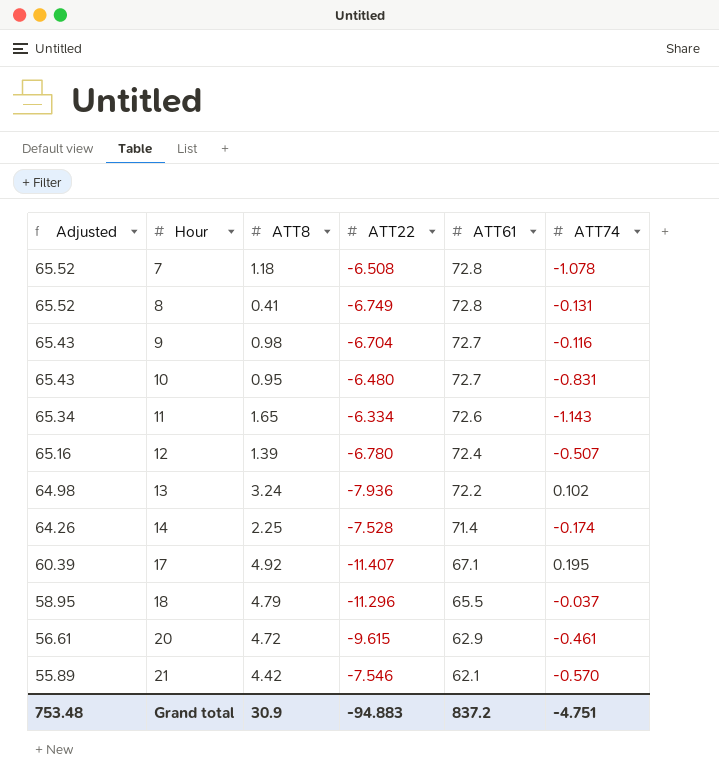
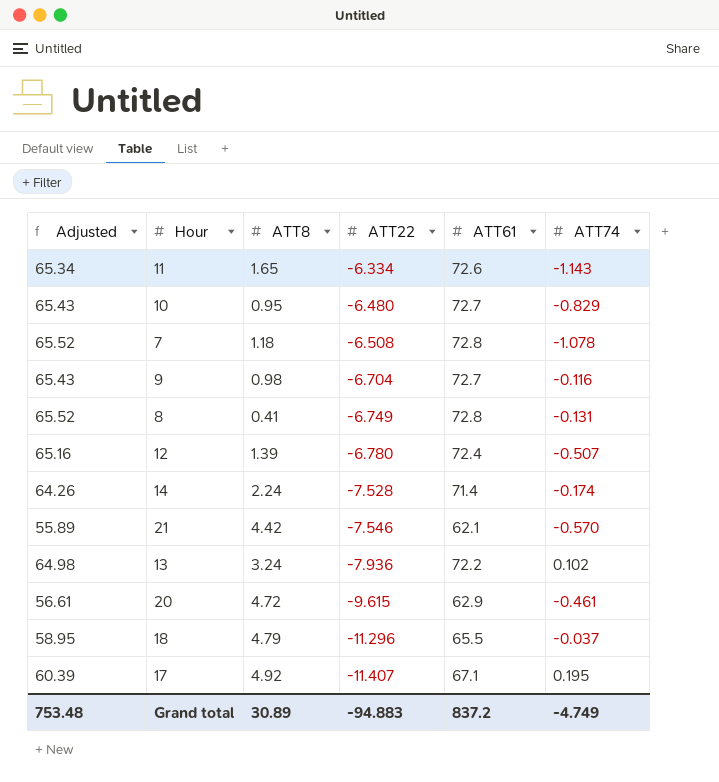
row order: Adjusted descending -> ATT22 descending
10 | ATT74: -0.831 -> -0.829
14 | ATT8: 2.25 -> 2.24
Grand total | ATT8: 30.9 -> 30.89
Grand total | ATT74: -4.751 -> -4.749

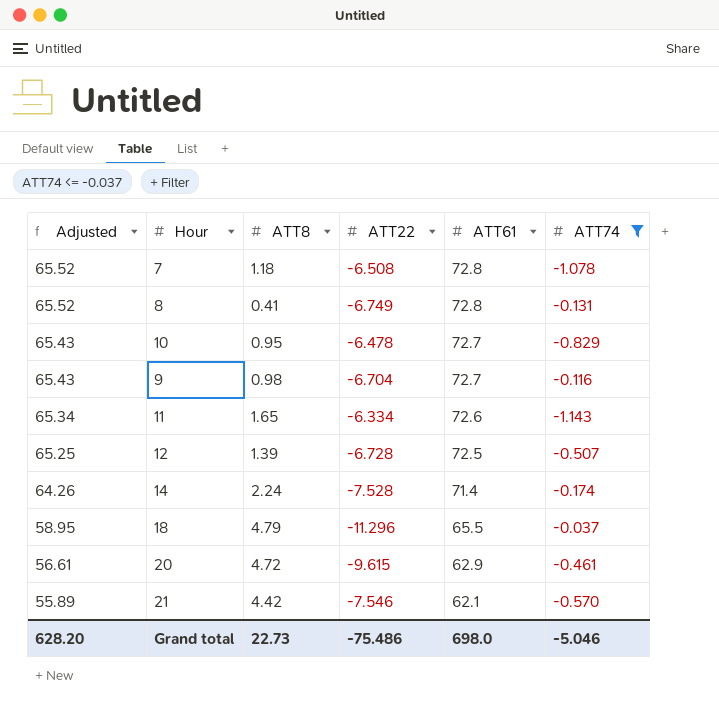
filter: none -> ATT74 <= -0.037
row order: ATT22 descending -> Adjusted descending
10 | ATT22: -6.480 -> -6.478
12 | Adjusted: 65.16 -> 65.25
12 | ATT22: -6.780 -> -6.728
12 | ATT61: 72.4 -> 72.5
Grand total | Adjusted: 753.48 -> 628.20
Grand total | ATT8: 30.89 -> 22.73
Grand total | ATT22: -94.883 -> -75.486
Grand total | ATT61: 837.2 -> 698.0
Grand total | ATT74: -4.749 -> -5.046

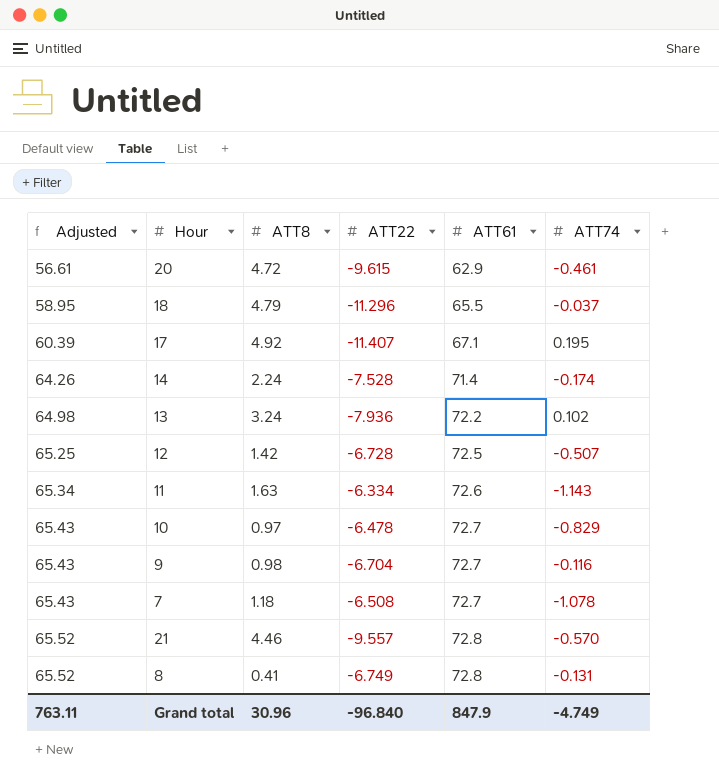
filter: ATT74 <= -0.037 -> none
row order: Adjusted descending -> Adjusted ascending
12 | ATT8: 1.39 -> 1.42
11 | ATT8: 1.65 -> 1.63
10 | ATT8: 0.95 -> 0.97
7 | Adjusted: 65.52 -> 65.43
7 | ATT61: 72.8 -> 72.7
21 | Adjusted: 55.89 -> 65.52
21 | ATT8: 4.42 -> 4.46
21 | ATT22: -7.546 -> -9.557
21 | ATT61: 62.1 -> 72.8
Grand total | Adjusted: 628.20 -> 763.11
Grand total | ATT8: 22.73 -> 30.96
Grand total | ATT22: -75.486 -> -96.840
Grand total | ATT61: 698.0 -> 847.9
Grand total | ATT74: -5.046 -> -4.749

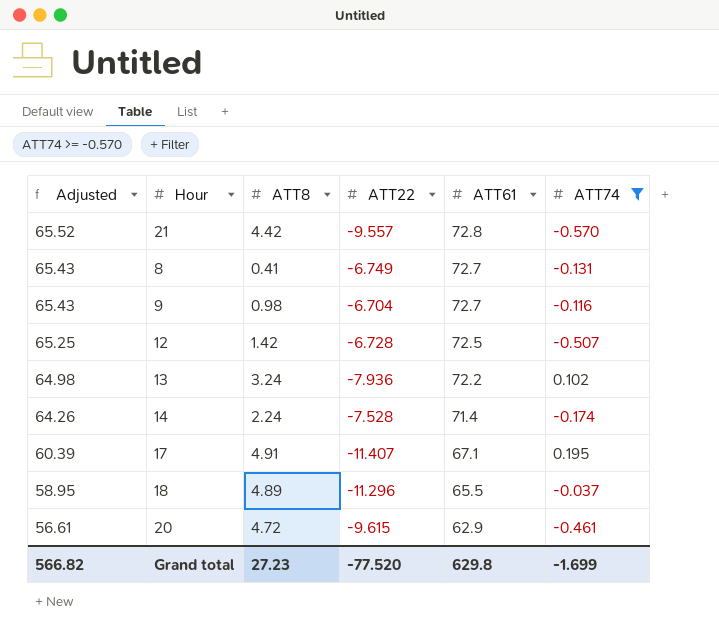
filter: none -> ATT74 >= -0.570
row order: Adjusted ascending -> Adjusted descending
21 | ATT8: 4.46 -> 4.42
8 | Adjusted: 65.52 -> 65.43
8 | ATT61: 72.8 -> 72.7
17 | ATT8: 4.92 -> 4.91
18 | ATT8: 4.79 -> 4.89
Grand total | Adjusted: 763.11 -> 566.82
Grand total | ATT8: 30.96 -> 27.23
Grand total | ATT22: -96.840 -> -77.520
Grand total | ATT61: 847.9 -> 629.8
Grand total | ATT74: -4.749 -> -1.699

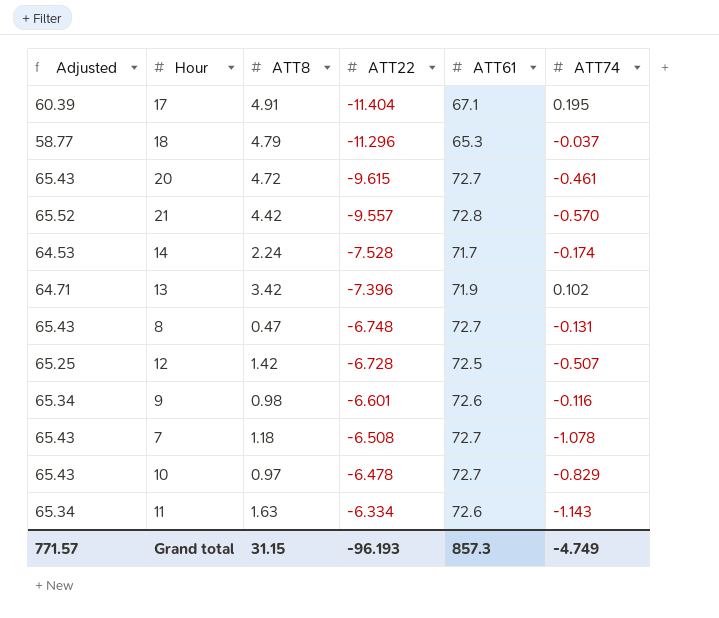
filter: ATT74 >= -0.570 -> none
row order: Adjusted descending -> ATT22 ascending
17 | ATT22: -11.407 -> -11.404
18 | Adjusted: 58.95 -> 58.77
18 | ATT8: 4.89 -> 4.79
18 | ATT61: 65.5 -> 65.3
20 | Adjusted: 56.61 -> 65.43
20 | ATT61: 62.9 -> 72.7
14 | Adjusted: 64.26 -> 64.53
14 | ATT61: 71.4 -> 71.7
13 | Adjusted: 64.98 -> 64.71
13 | ATT8: 3.24 -> 3.42
13 | ATT22: -7.936 -> -7.396
13 | ATT61: 72.2 -> 71.9
8 | ATT8: 0.41 -> 0.47
8 | ATT22: -6.749 -> -6.748
9 | Adjusted: 65.43 -> 65.34
9 | ATT22: -6.704 -> -6.601
9 | ATT61: 72.7 -> 72.6
Grand total | Adjusted: 566.82 -> 771.57
Grand total | ATT8: 27.23 -> 31.15
Grand total | ATT22: -77.520 -> -96.193
Grand total | ATT61: 629.8 -> 857.3
Grand total | ATT74: -1.699 -> -4.749

